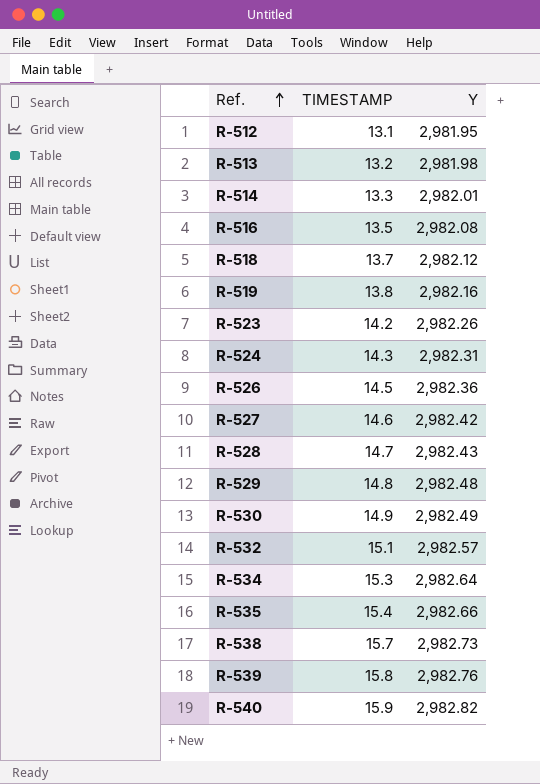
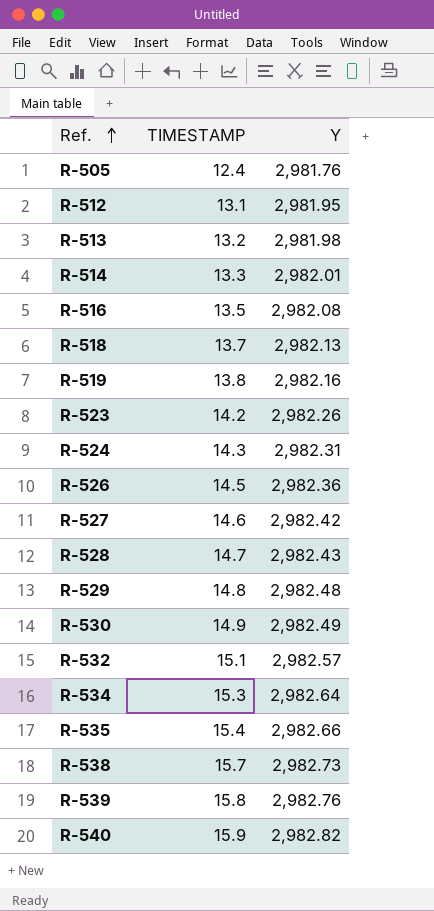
row R-505: none -> 12.4 | 2,981.76
R-518 | Y: 2,982.12 -> 2,982.13

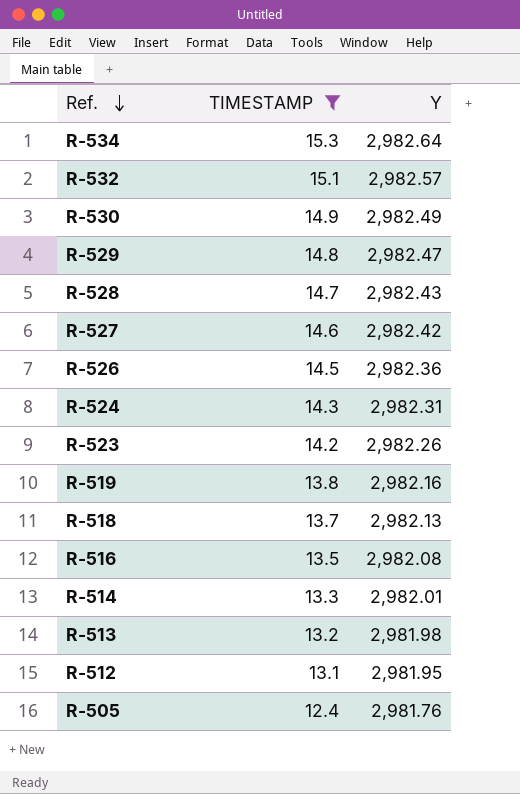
filter: none -> TIMESTAMP <= 15.3
row order: Ref. ascending -> Ref. descending
R-529 | Y: 2,982.48 -> 2,982.47

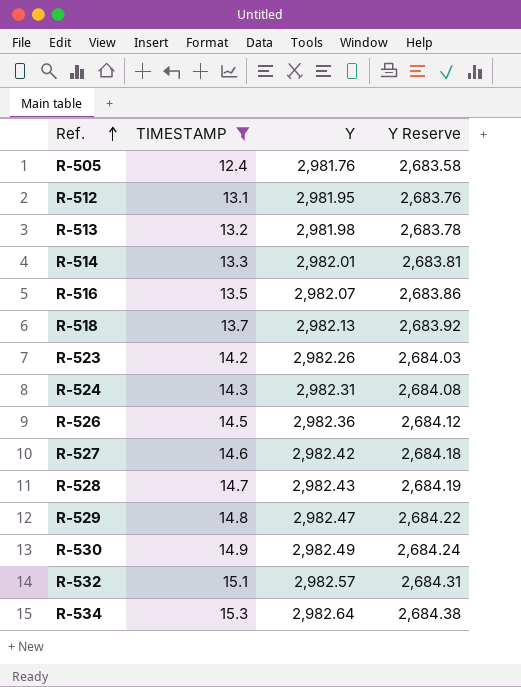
row order: Ref. descending -> Ref. ascending
column Y Reserve | formula: none -> [Y] * 0.9
row R-519: 13.8 | 2,982.16 -> none
R-516 | Y: 2,982.08 -> 2,982.07

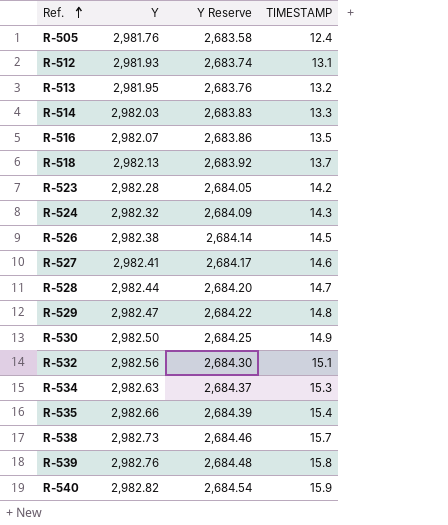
filter: TIMESTAMP <= 15.3 -> none
column TIMESTAMP | position: 2 -> 4
R-512 | Y: 2,981.95 -> 2,981.93
R-512 | Y Reserve: 2,683.76 -> 2,683.74
R-513 | Y: 2,981.98 -> 2,981.95
R-513 | Y Reserve: 2,683.78 -> 2,683.76
R-514 | Y: 2,982.01 -> 2,982.03
R-514 | Y Reserve: 2,683.81 -> 2,683.83
R-523 | Y: 2,982.26 -> 2,982.28
R-523 | Y Reserve: 2,684.03 -> 2,684.05
R-524 | Y: 2,982.31 -> 2,982.32
R-524 | Y Reserve: 2,684.08 -> 2,684.09
R-526 | Y: 2,982.36 -> 2,982.38
R-526 | Y Reserve: 2,684.12 -> 2,684.14
R-527 | Y: 2,982.42 -> 2,982.41
R-527 | Y Reserve: 2,684.18 -> 2,684.17
R-528 | Y: 2,982.43 -> 2,982.44
R-528 | Y Reserve: 2,684.19 -> 2,684.20
R-530 | Y: 2,982.49 -> 2,982.50
R-530 | Y Reserve: 2,684.24 -> 2,684.25
R-532 | Y: 2,982.57 -> 2,982.56
R-532 | Y Reserve: 2,684.31 -> 2,684.30
R-534 | Y: 2,982.64 -> 2,982.63
R-534 | Y Reserve: 2,684.38 -> 2,684.37

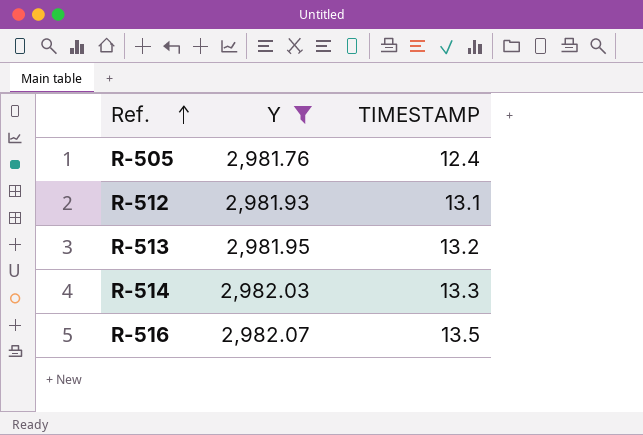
filter: none -> Y <= 2,982.07
column Y Reserve | formula: [Y] * 0.9 -> none

